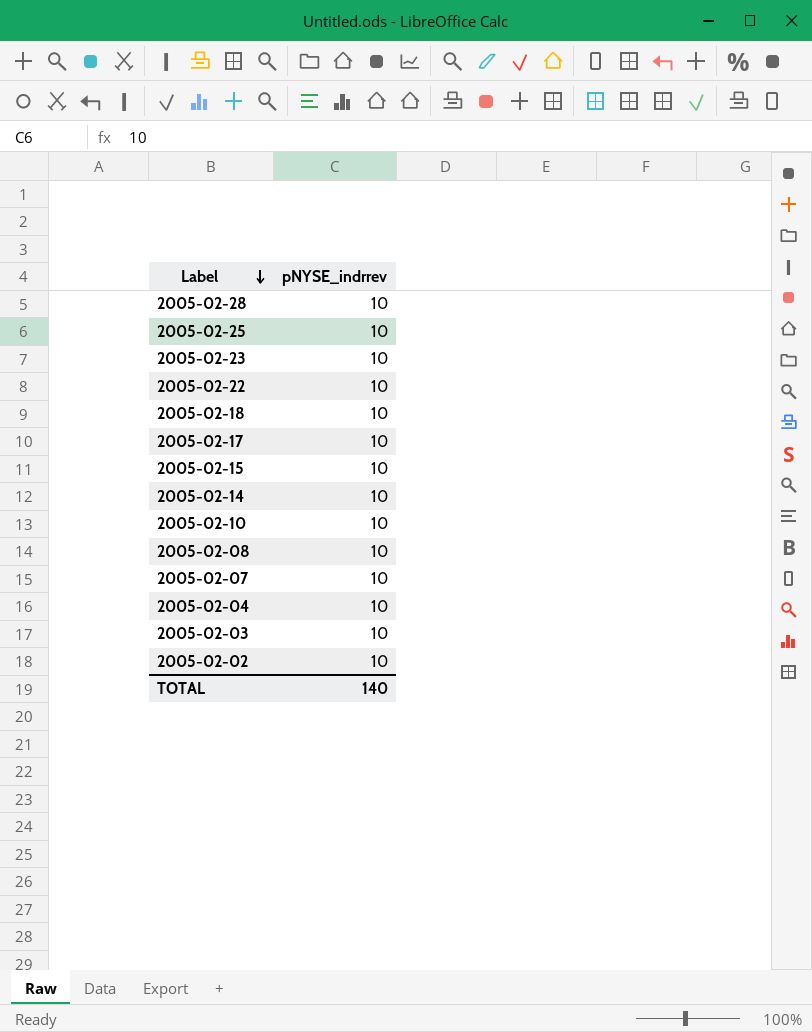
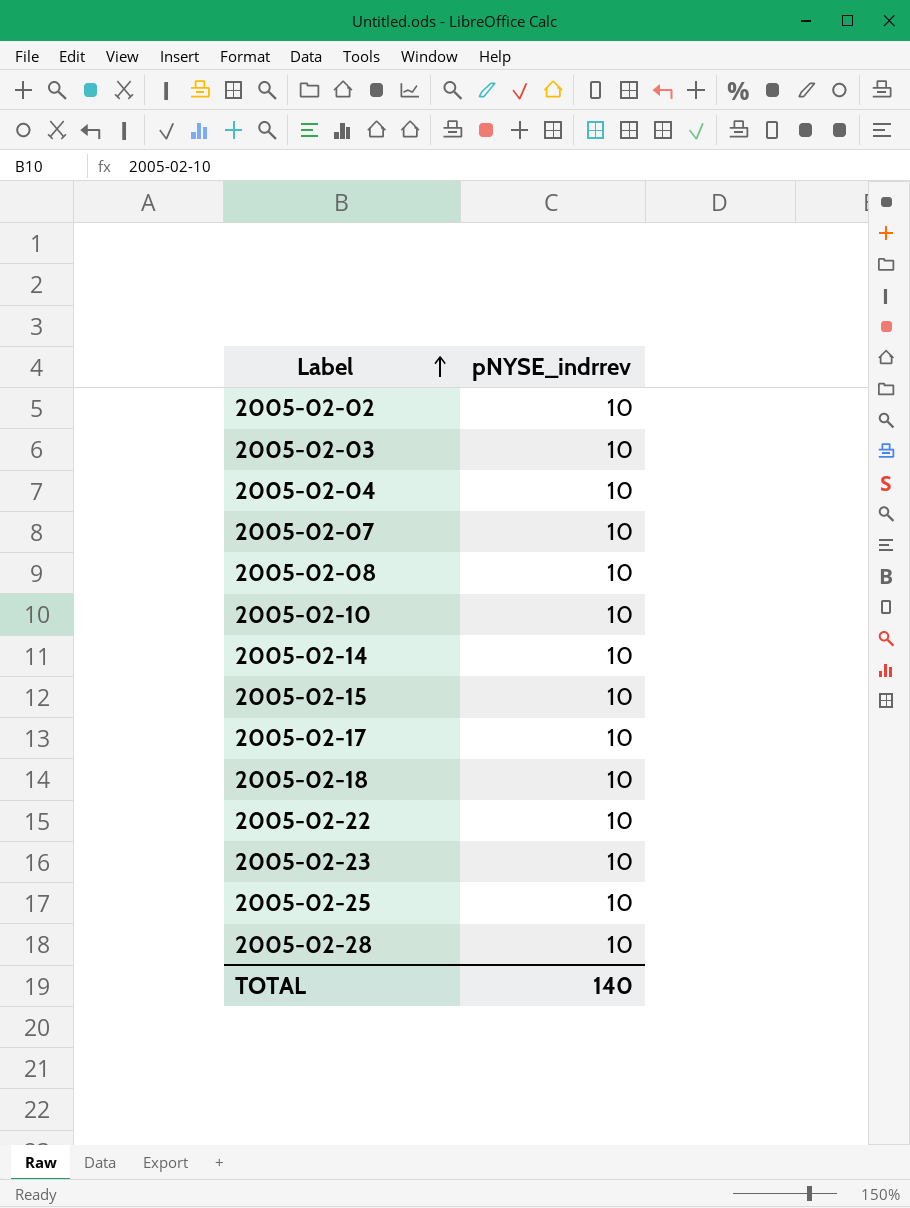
row order: Label descending -> Label ascending

